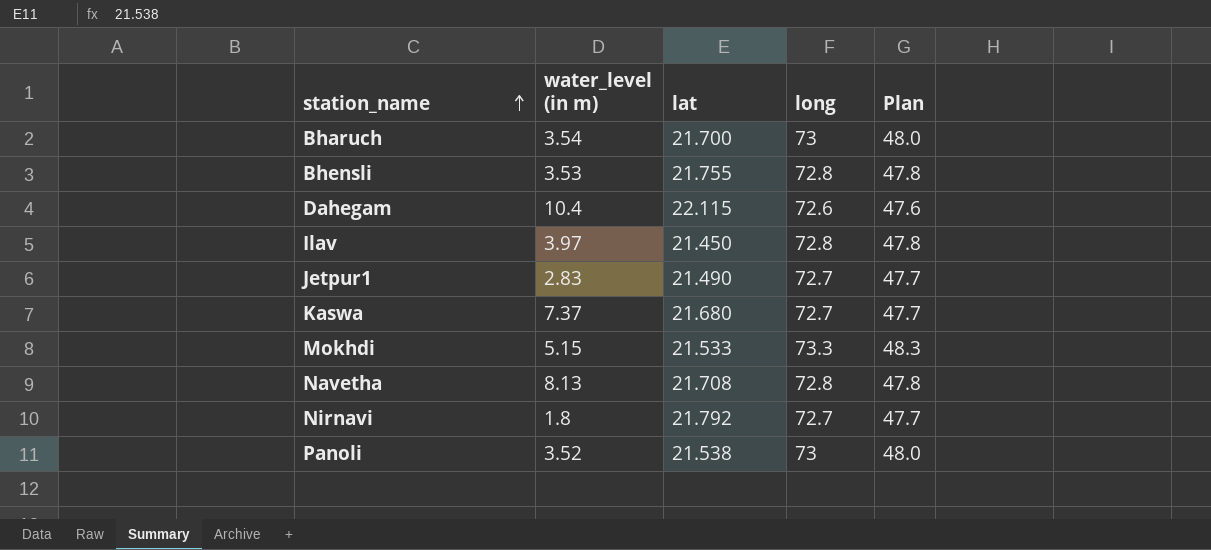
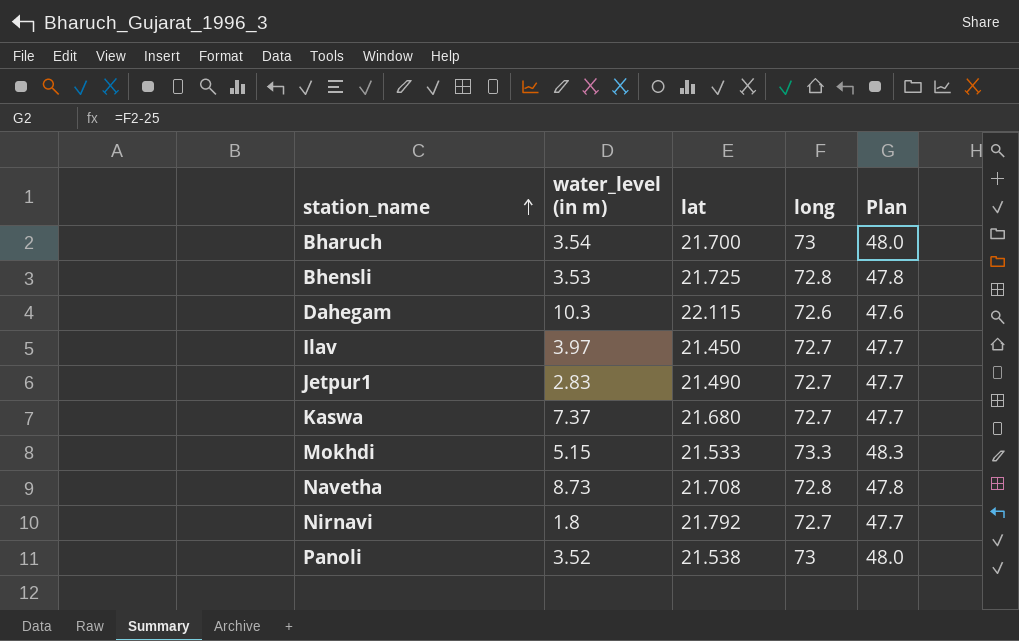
Bhensli | lat: 21.755 -> 21.725
Dahegam | water_level (in m): 10.4 -> 10.3
Ilav | long: 72.8 -> 72.7
Ilav | Plan: 47.8 -> 47.7
Navetha | water_level (in m): 8.13 -> 8.73

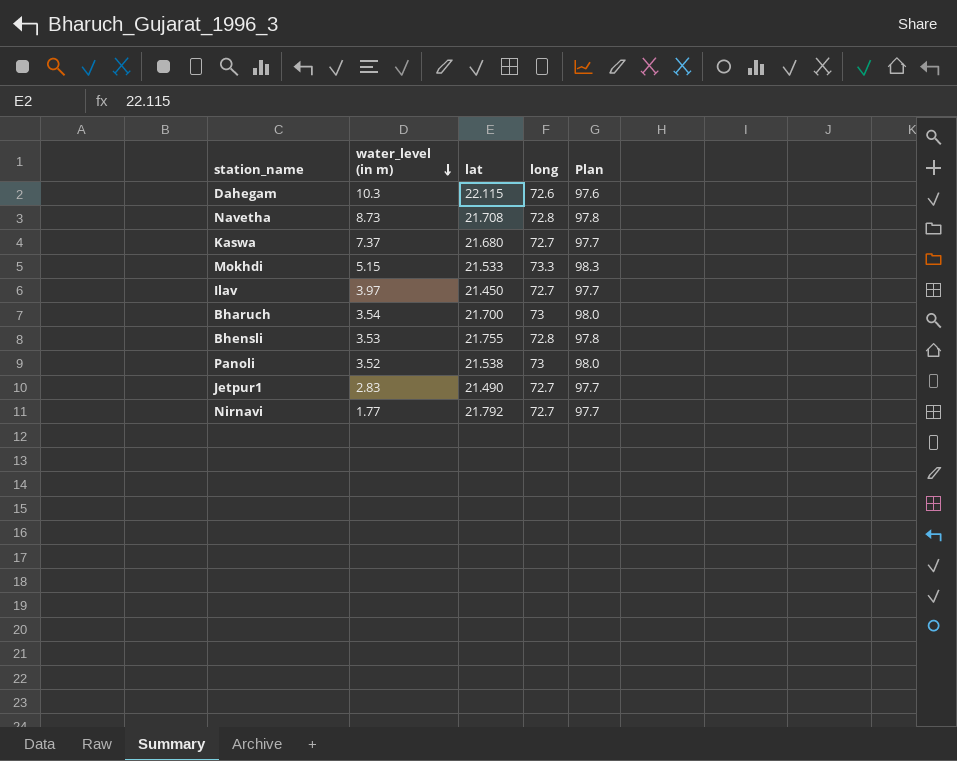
row order: station_name ascending -> water_level (in m) descending
column Plan | formula: [long] - 25 -> [long] + 25
Bhensli | lat: 21.725 -> 21.755
Nirnavi | water_level (in m): 1.8 -> 1.77

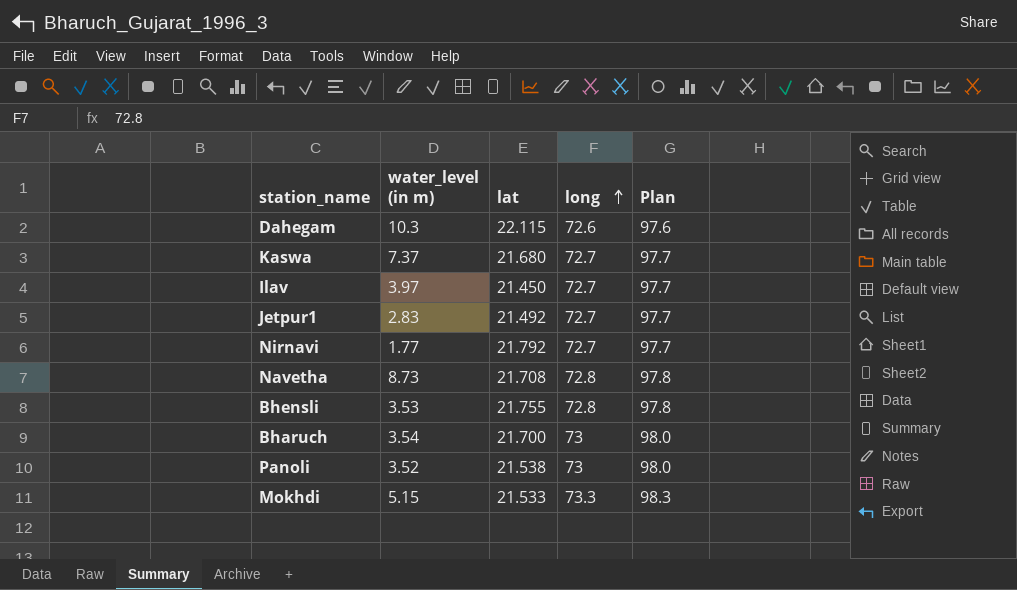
row order: water_level (in m) descending -> long ascending
Jetpur1 | lat: 21.490 -> 21.492

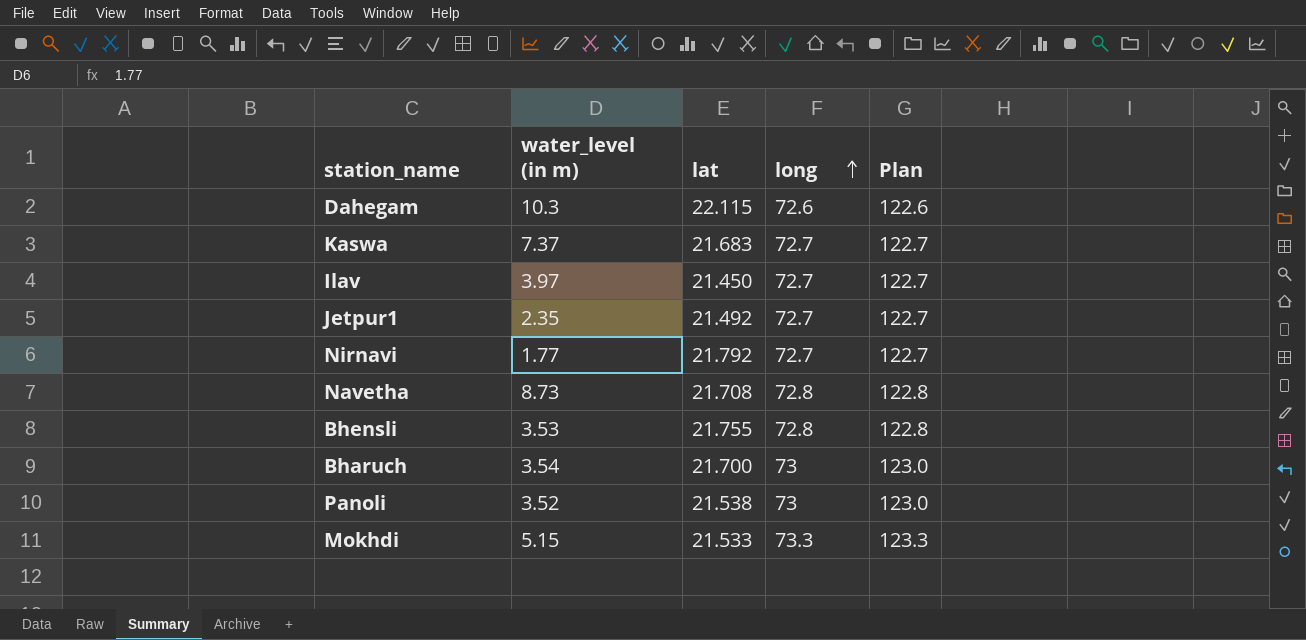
column Plan | formula: [long] + 25 -> [long] + 50
Kaswa | lat: 21.680 -> 21.683
Jetpur1 | water_level (in m): 2.83 -> 2.35

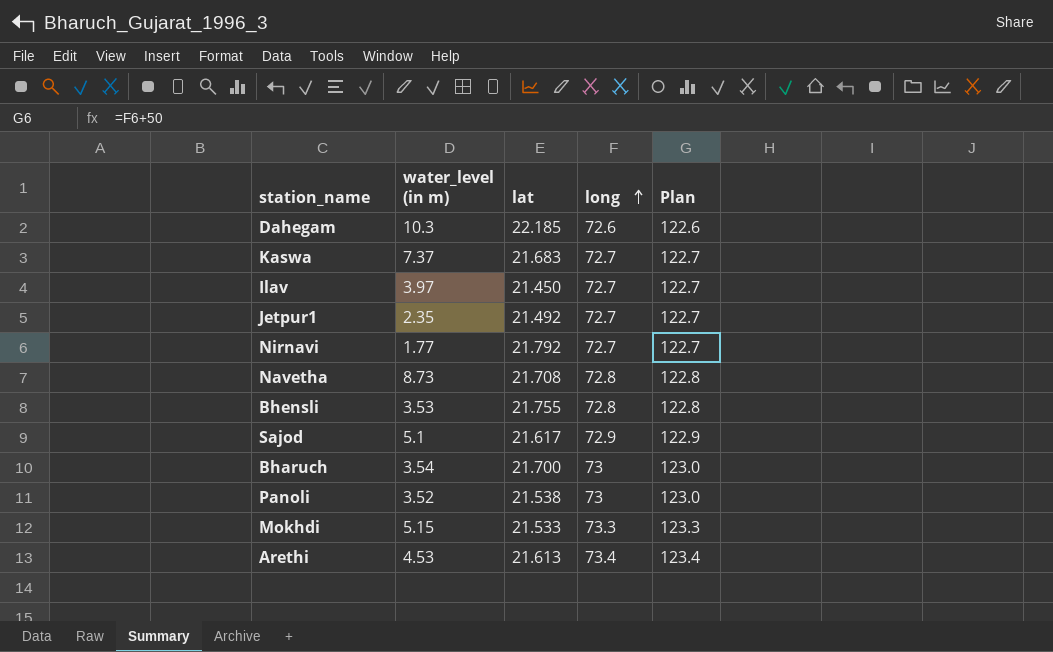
Dahegam | lat: 22.115 -> 22.185
row Sajod: none -> 5.1 | 21.617 | 72.9 | 122.9
row Arethi: none -> 4.53 | 21.613 | 73.4 | 123.4

